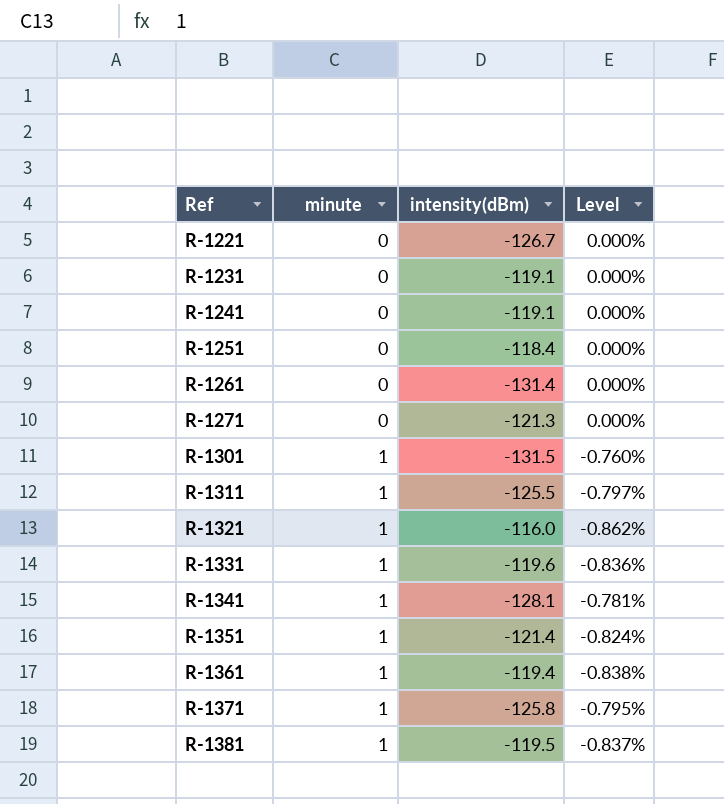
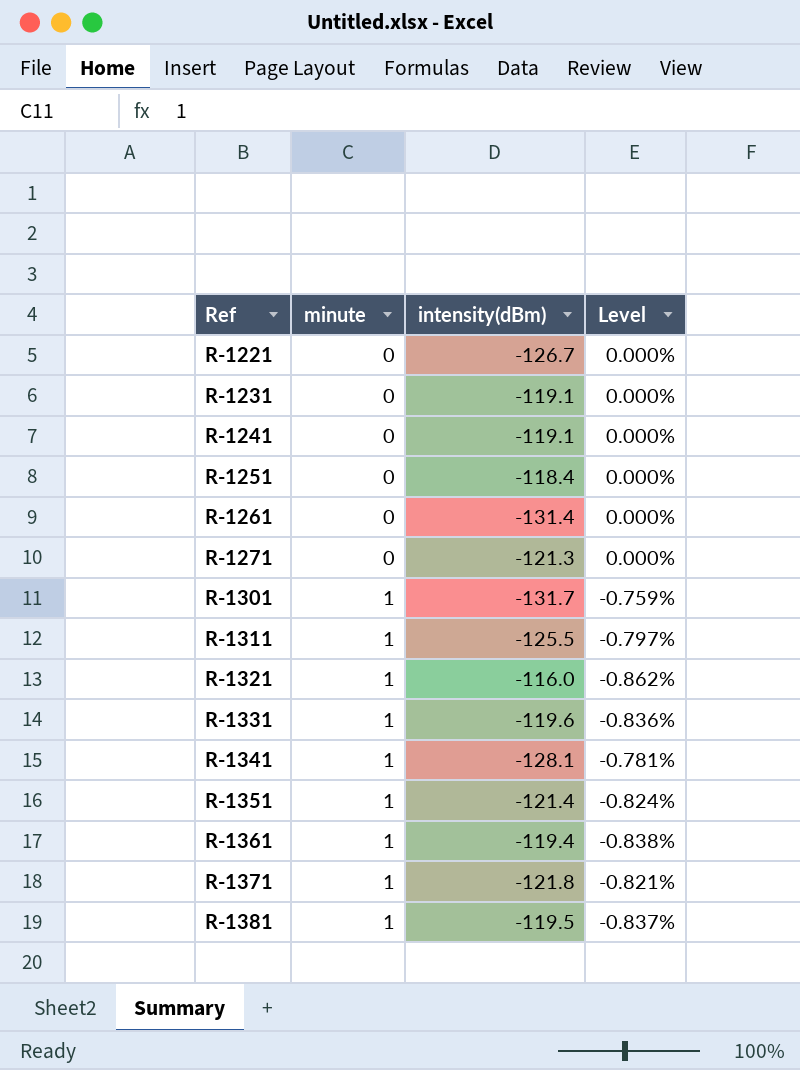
R-1301 | intensity(dBm): -131.5 -> -131.7
R-1301 | Level: -0.760% -> -0.759%
R-1371 | intensity(dBm): -125.8 -> -121.8
R-1371 | Level: -0.795% -> -0.821%

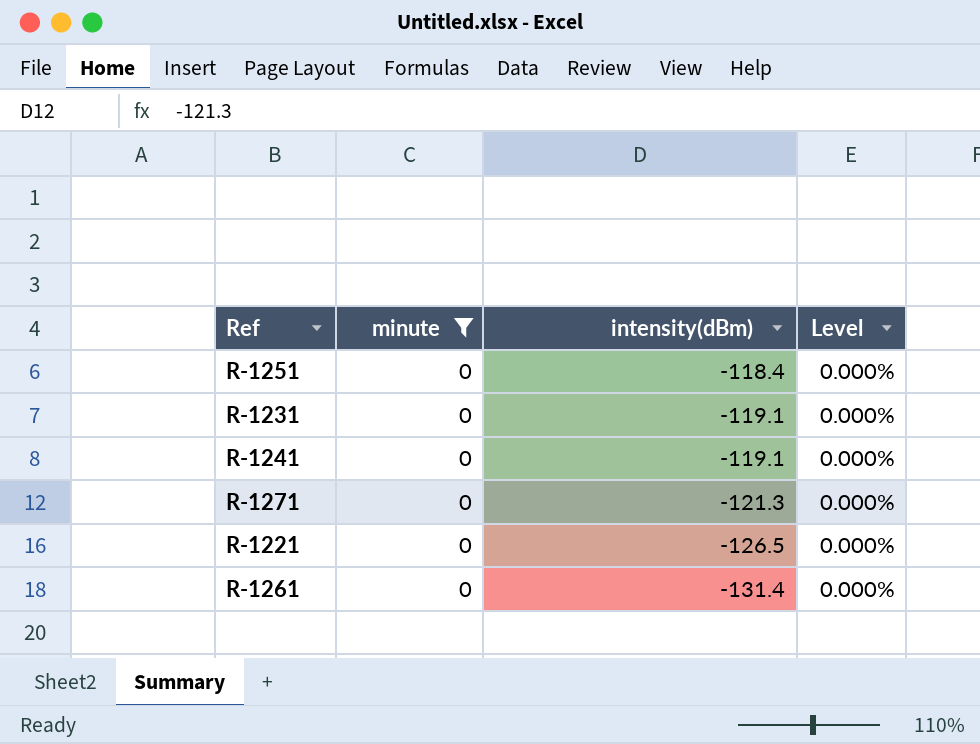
filter: none -> minute = 0
row order: Ref ascending -> intensity(dBm) descending
R-1221 | intensity(dBm): -126.7 -> -126.5

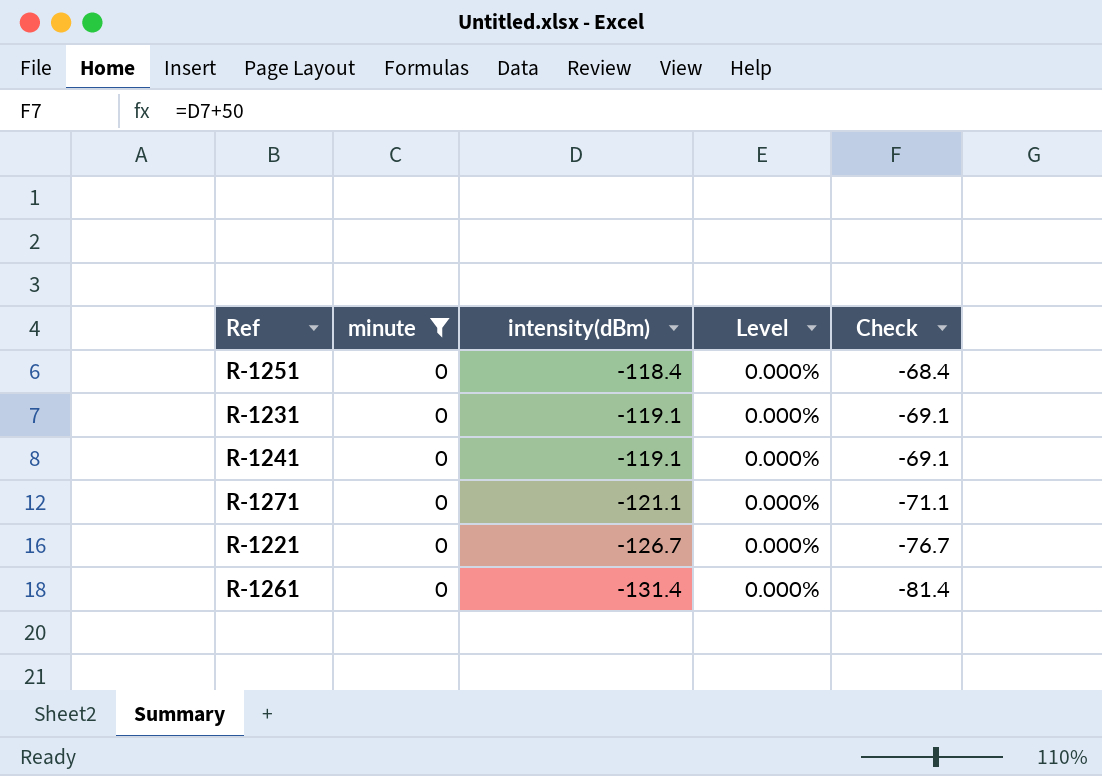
column Check | formula: none -> [intensity(dBm)] + 50
R-1271 | intensity(dBm): -121.3 -> -121.1
R-1221 | intensity(dBm): -126.5 -> -126.7

